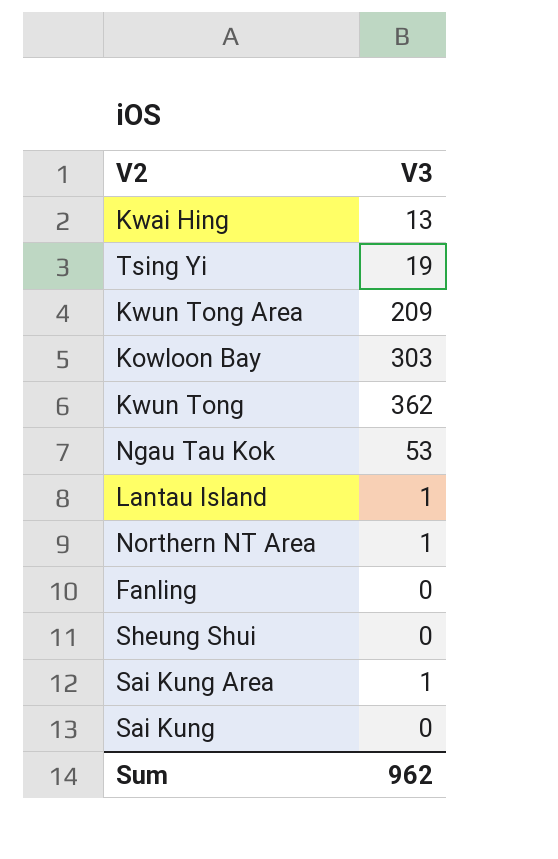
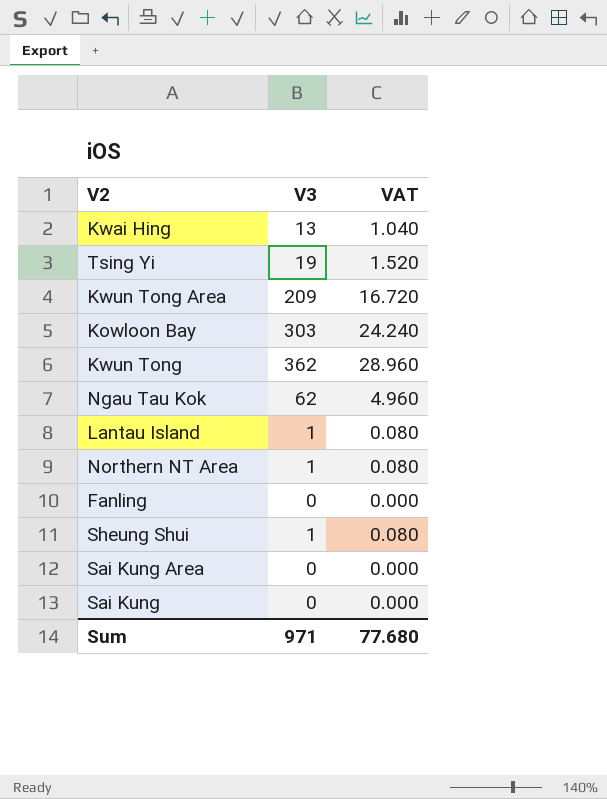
column VAT | formula: none -> [V3] * 0.08
Ngau Tau Kok | V3: 53 -> 62
Sheung Shui | V3: 0 -> 1
Sai Kung Area | V3: 1 -> 0
Sum | V3: 962 -> 971

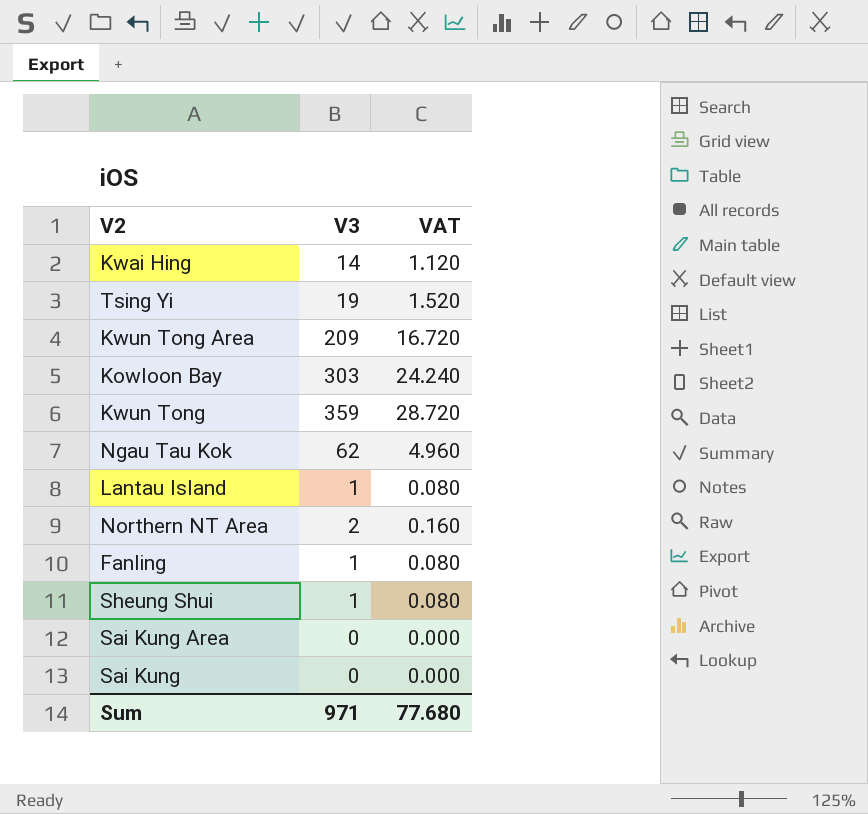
Kwai Hing | V3: 13 -> 14
Kwai Hing | VAT: 1.040 -> 1.120
Kwun Tong | V3: 362 -> 359
Kwun Tong | VAT: 28.960 -> 28.720
Northern NT Area | V3: 1 -> 2
Northern NT Area | VAT: 0.080 -> 0.160
Fanling | V3: 0 -> 1
Fanling | VAT: 0.000 -> 0.080

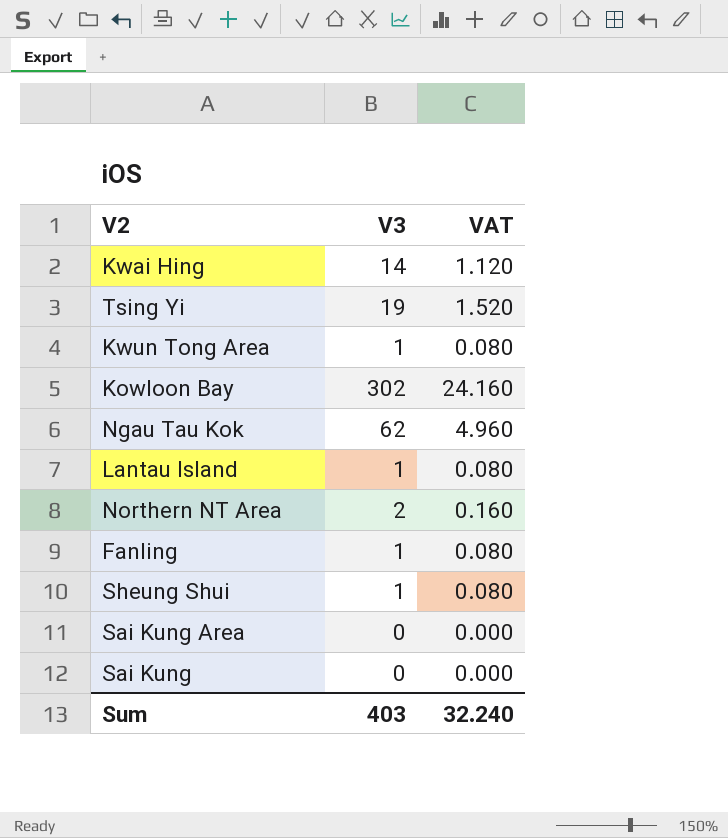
row Kwun Tong: 359 | 28.720 -> none
Kwun Tong Area | V3: 209 -> 1
Kwun Tong Area | VAT: 16.720 -> 0.080
Kowloon Bay | V3: 303 -> 302
Kowloon Bay | VAT: 24.240 -> 24.160
Sum | V3: 971 -> 403
Sum | VAT: 77.680 -> 32.240

